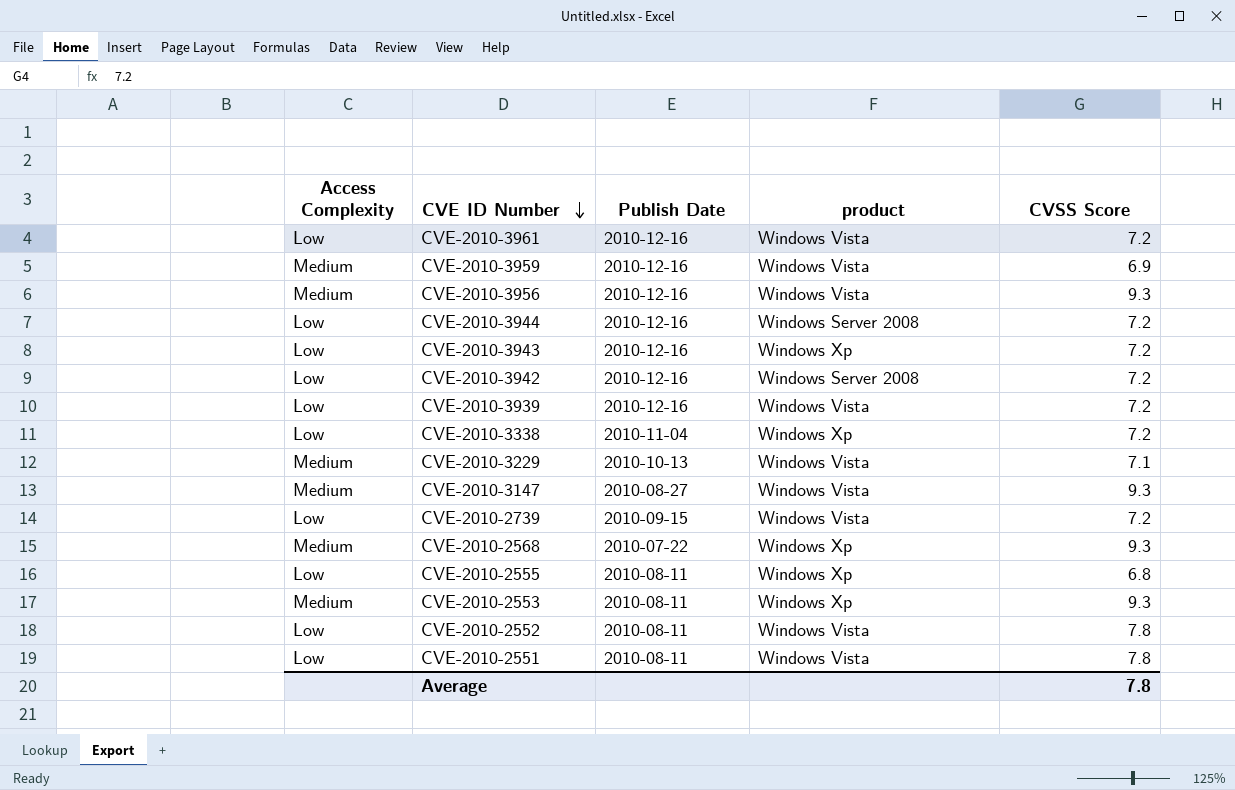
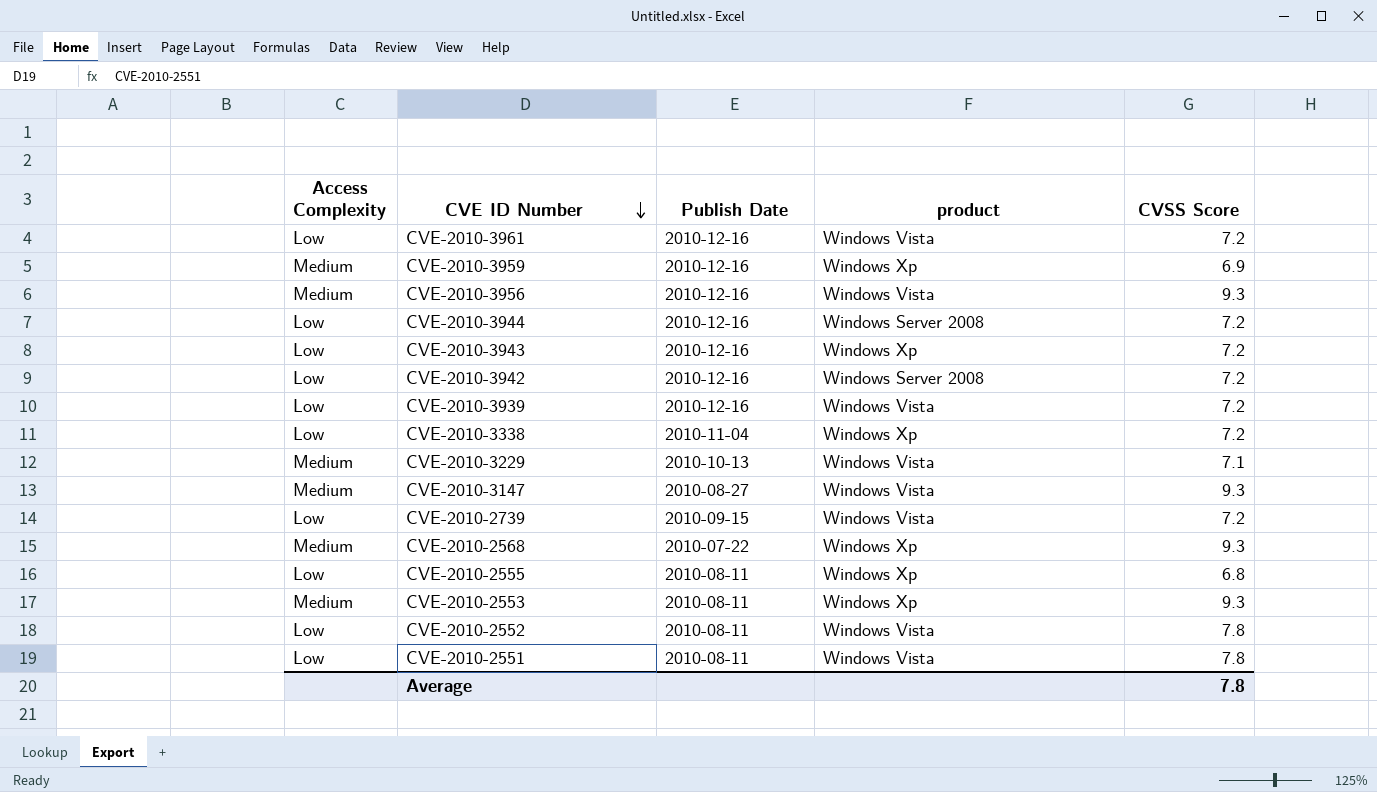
CVE-2010-3959 | product: Windows Vista -> Windows Xp

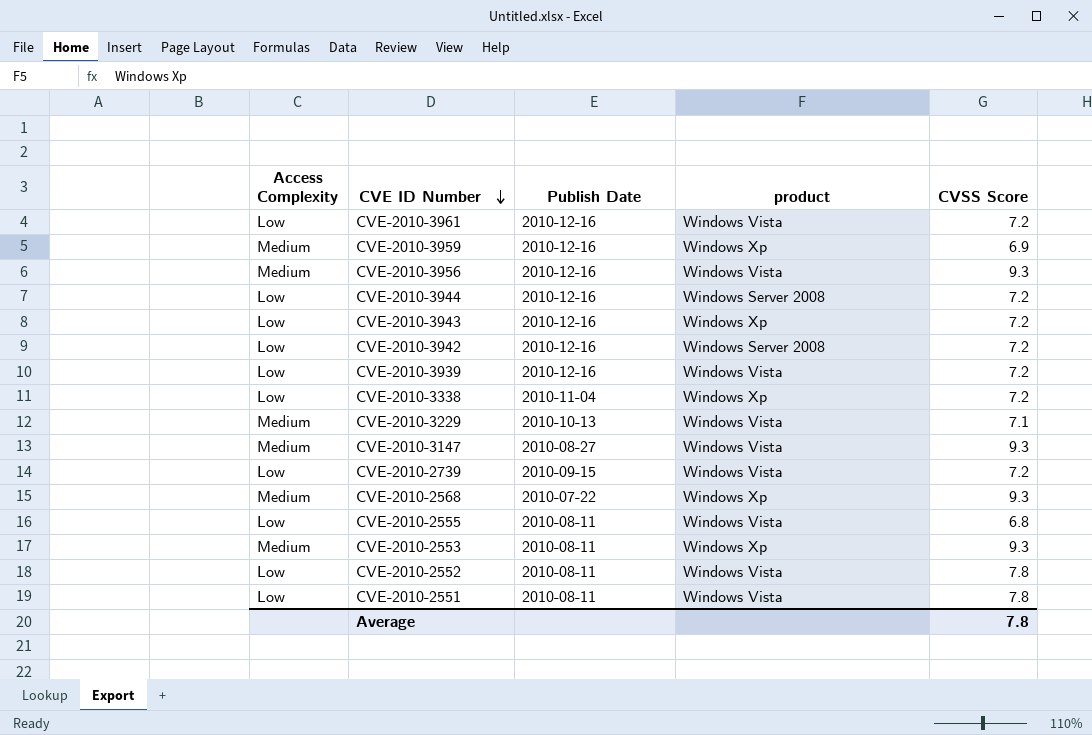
CVE-2010-2555 | product: Windows Xp -> Windows Vista

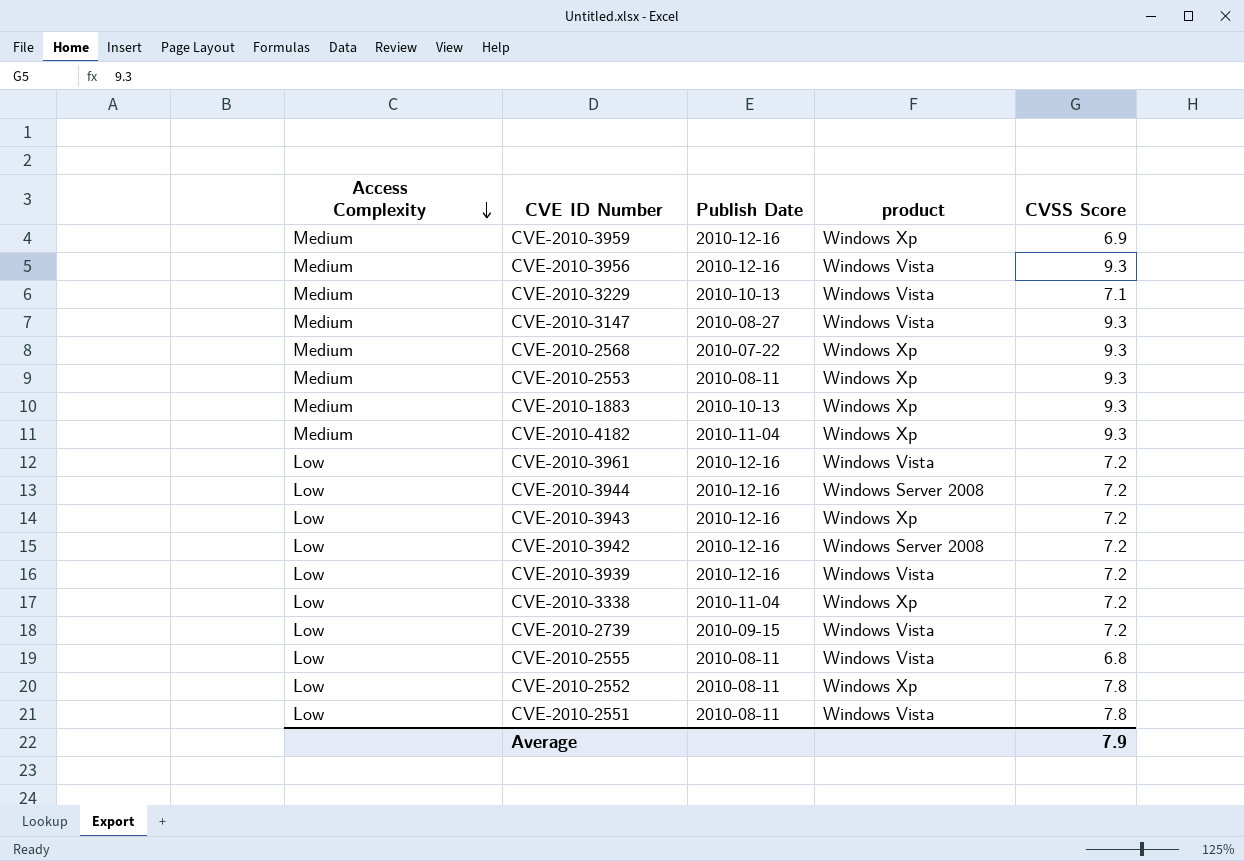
row order: CVE ID Number descending -> Access Complexity descending
row CVE-2010-1883: none -> Medium | 2010-10-13 | Windows Xp | 9.3
row CVE-2010-4182: none -> Medium | 2010-11-04 | Windows Xp | 9.3
CVE-2010-2552 | product: Windows Vista -> Windows Xp
Average | CVSS Score: 7.8 -> 7.9

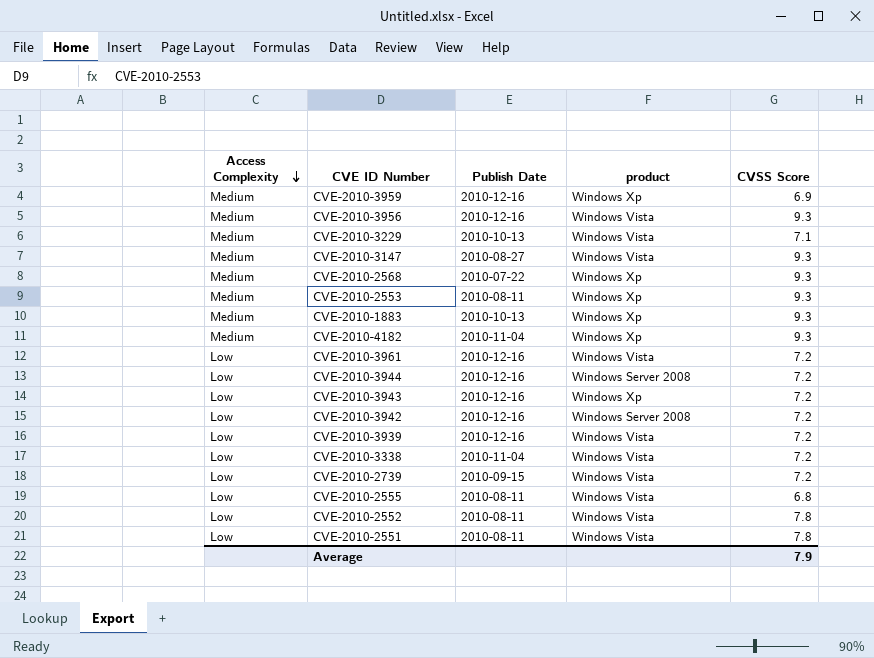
CVE-2010-3338 | product: Windows Xp -> Windows Vista
CVE-2010-2552 | product: Windows Xp -> Windows Vista

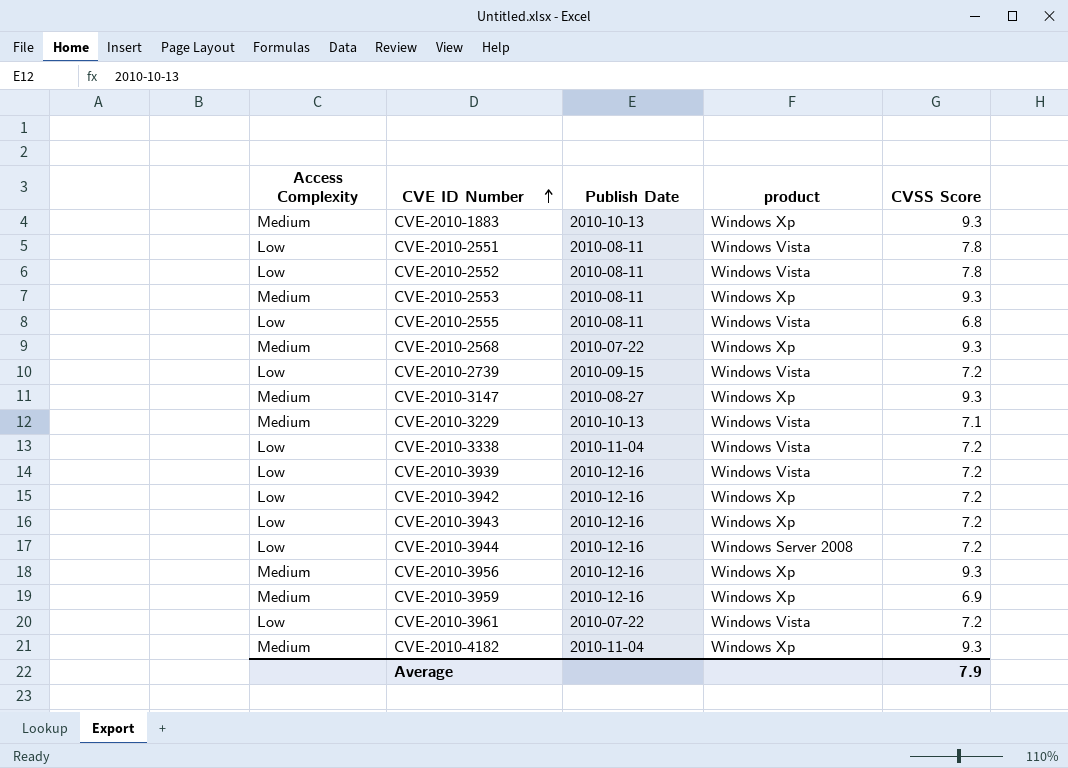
row order: Access Complexity descending -> CVE ID Number ascending
CVE-2010-3147 | product: Windows Vista -> Windows Xp
CVE-2010-3942 | product: Windows Server 2008 -> Windows Xp
CVE-2010-3956 | product: Windows Vista -> Windows Xp
CVE-2010-3961 | Publish Date: 2010-12-16 -> 2010-07-22

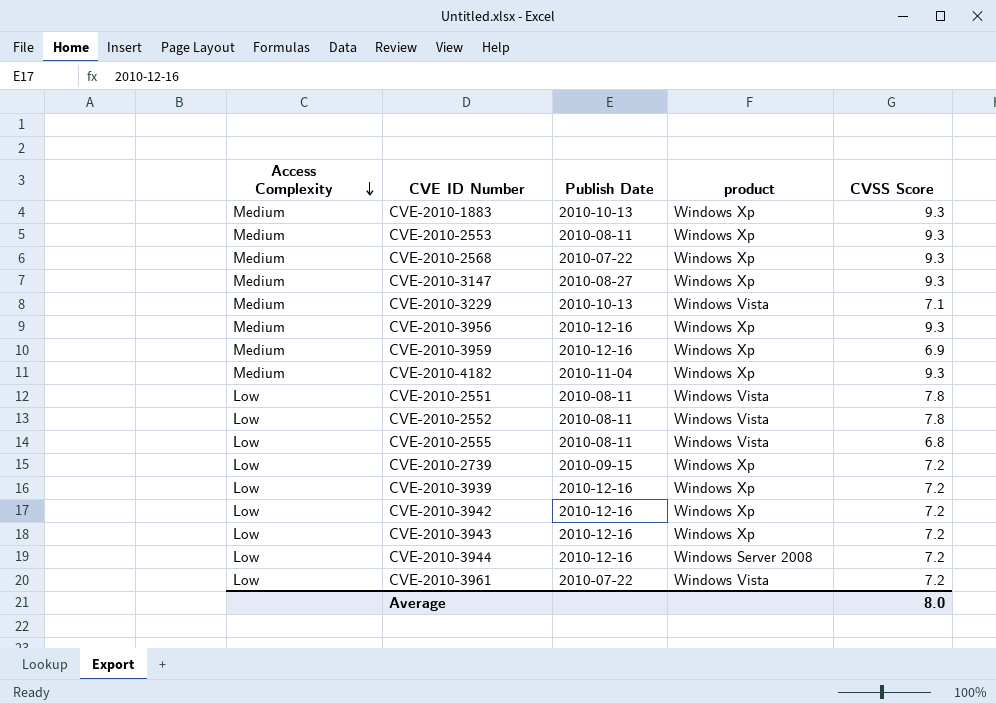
row order: CVE ID Number ascending -> Access Complexity descending
row CVE-2010-3338: Low | 2010-11-04 | Windows Vista | 7.2 -> none
CVE-2010-2739 | product: Windows Vista -> Windows Xp
CVE-2010-3939 | product: Windows Vista -> Windows Xp
Average | CVSS Score: 7.9 -> 8.0

